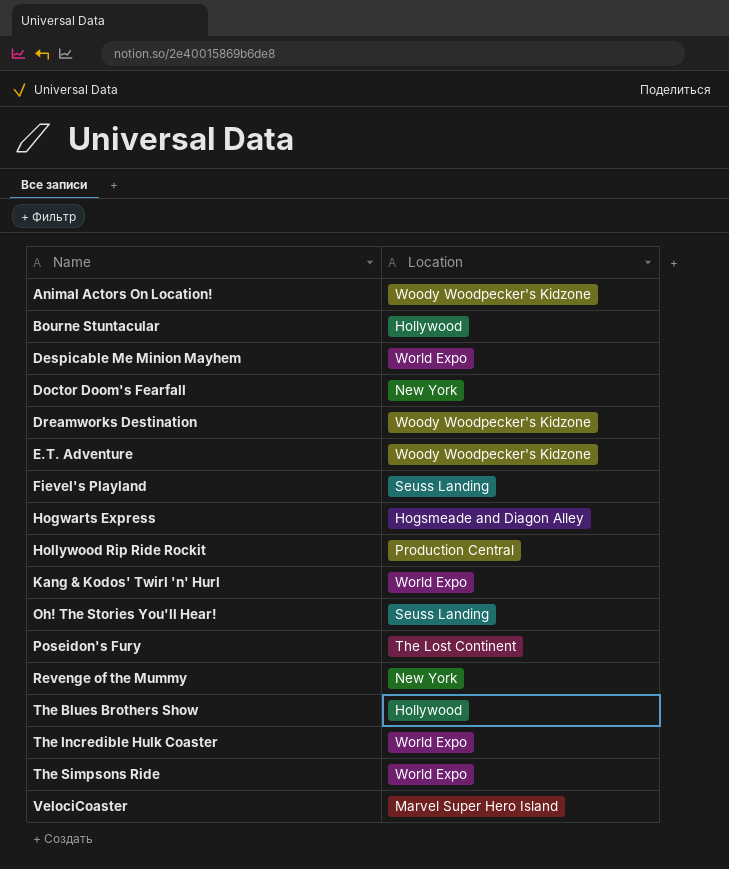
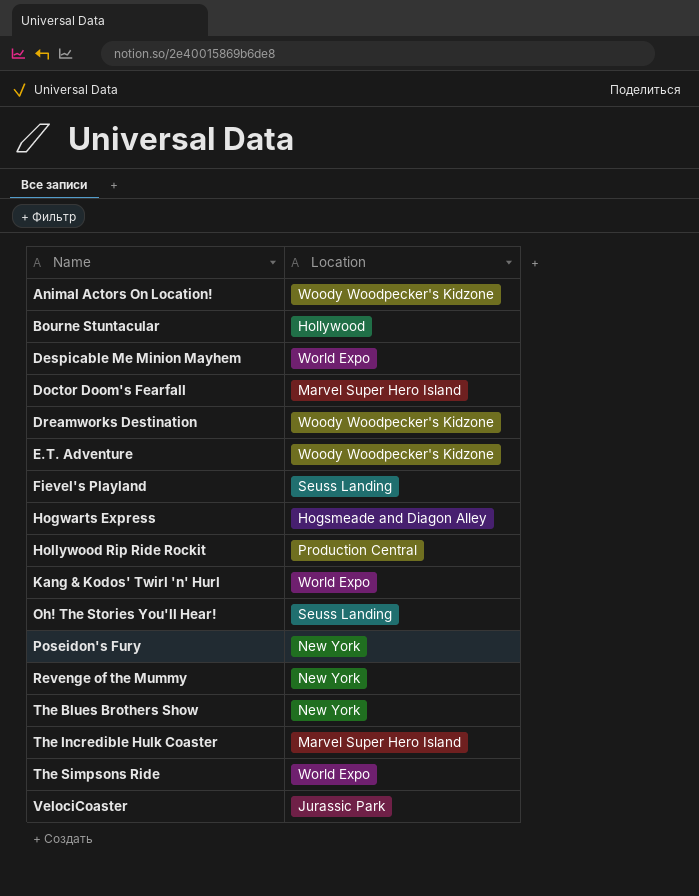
Doctor Doom's Fearfall | Location: New York -> Marvel Super Hero Island
Poseidon's Fury | Location: The Lost Continent -> New York
The Blues Brothers Show | Location: Hollywood -> New York
The Incredible Hulk Coaster | Location: World Expo -> Marvel Super Hero Island
VelociCoaster | Location: Marvel Super Hero Island -> Jurassic Park

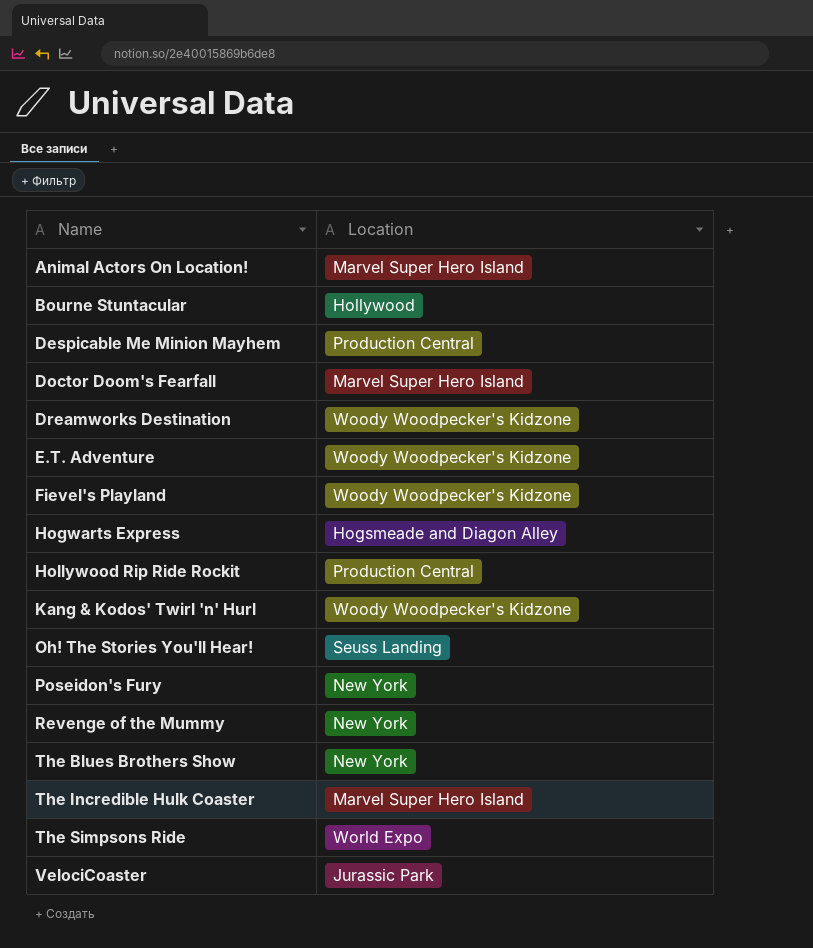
Animal Actors On Location! | Location: Woody Woodpecker's Kidzone -> Marvel Super Hero Island
Despicable Me Minion Mayhem | Location: World Expo -> Production Central
Fievel's Playland | Location: Seuss Landing -> Woody Woodpecker's Kidzone
Kang & Kodos' Twirl 'n' Hurl | Location: World Expo -> Woody Woodpecker's Kidzone

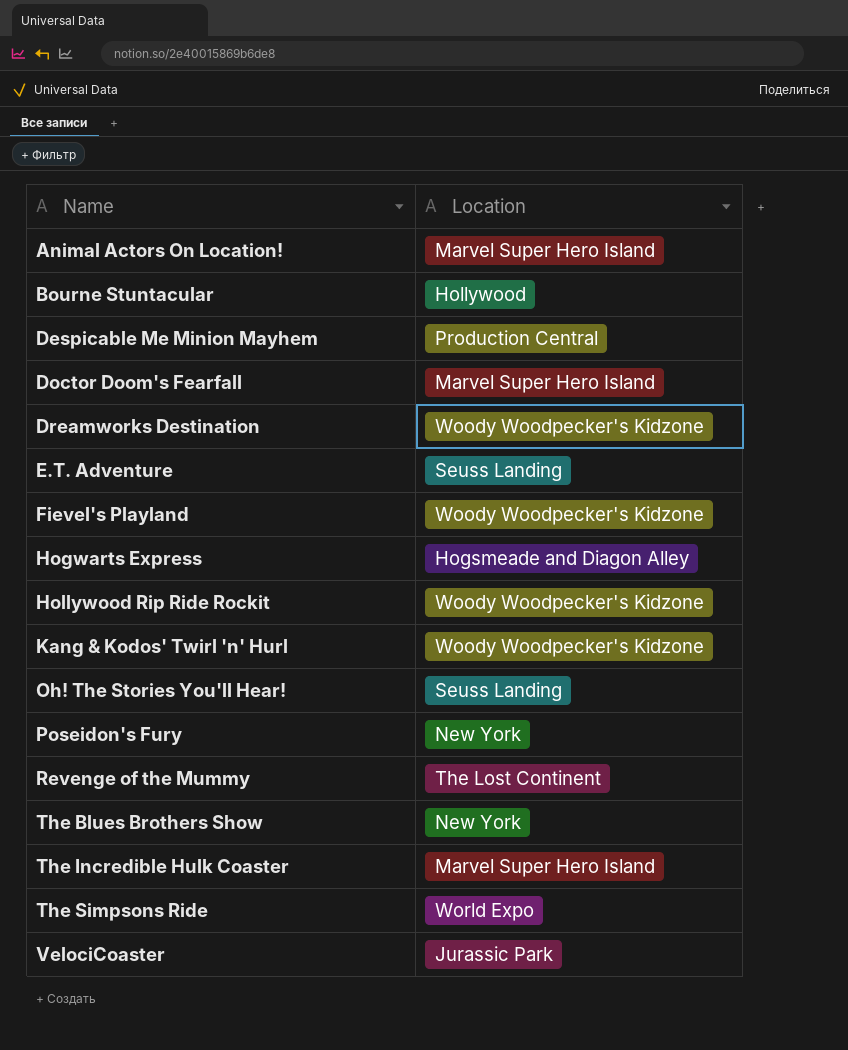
E.T. Adventure | Location: Woody Woodpecker's Kidzone -> Seuss Landing
Hollywood Rip Ride Rockit | Location: Production Central -> Woody Woodpecker's Kidzone
Revenge of the Mummy | Location: New York -> The Lost Continent

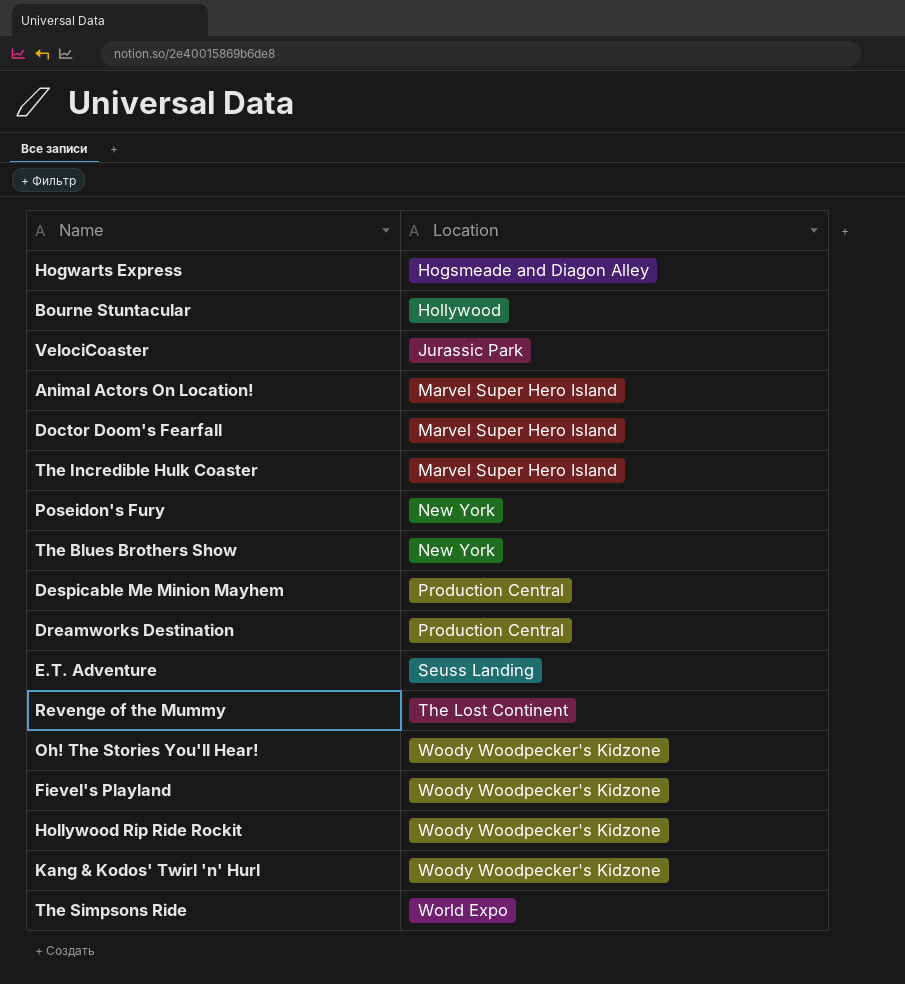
row order: Name ascending -> Location ascending
Dreamworks Destination | Location: Woody Woodpecker's Kidzone -> Production Central
Oh! The Stories You'll Hear! | Location: Seuss Landing -> Woody Woodpecker's Kidzone

